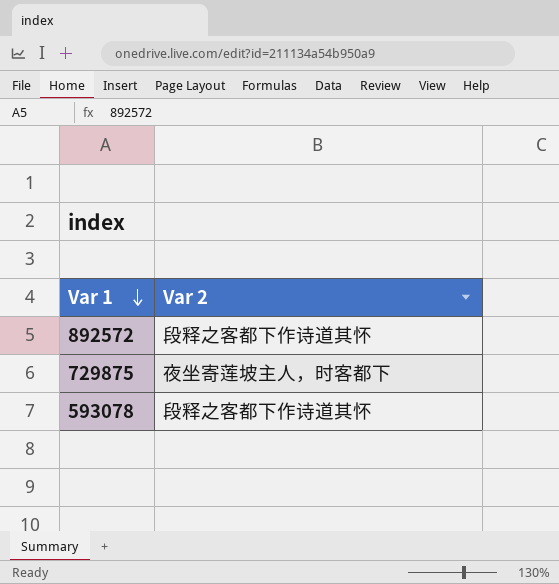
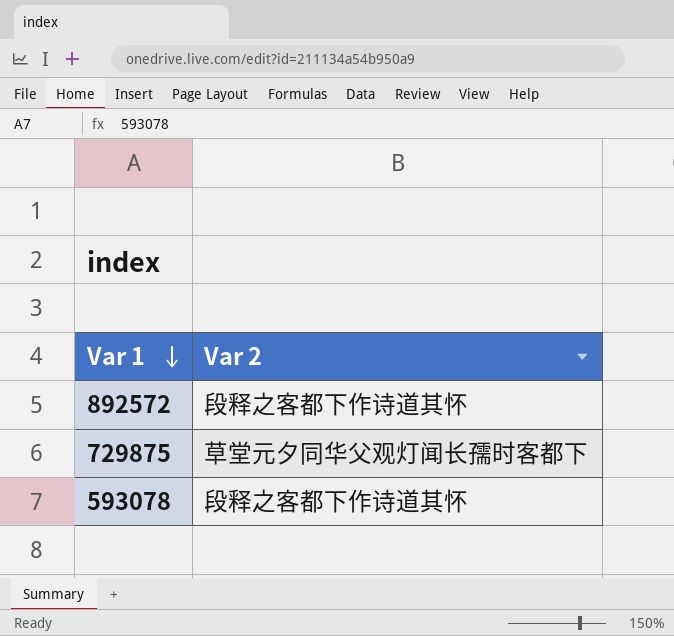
729875 | Var 2: 夜坐寄莲坡主人，时客都下 -> 草堂元夕同华父观灯闻长孺时客都下

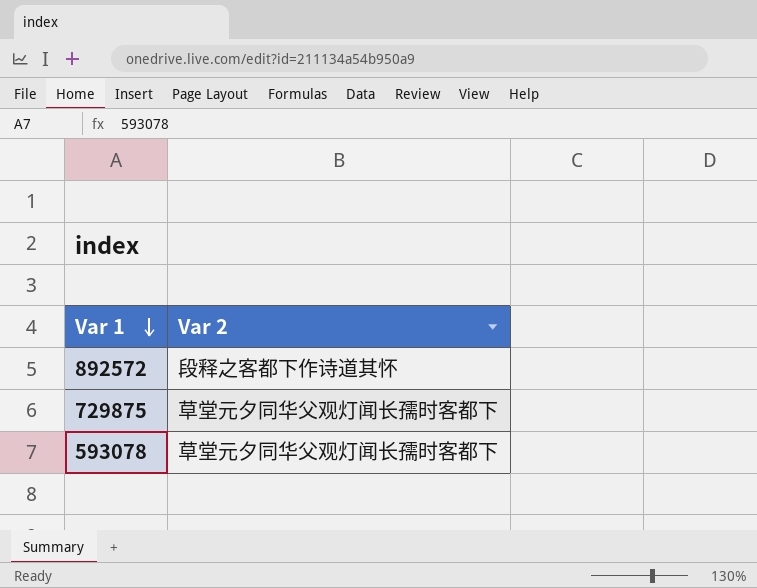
593078 | Var 2: 段释之客都下作诗道其怀 -> 草堂元夕同华父观灯闻长孺时客都下

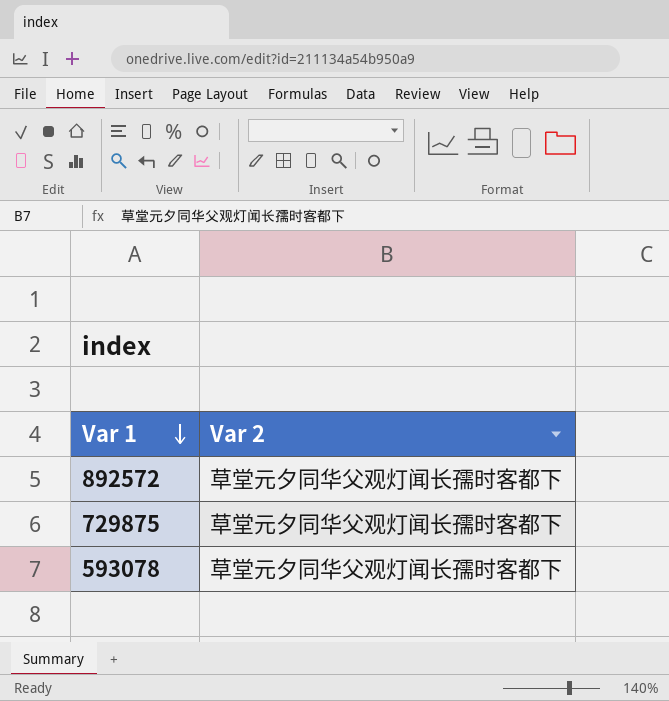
892572 | Var 2: 段释之客都下作诗道其怀 -> 草堂元夕同华父观灯闻长孺时客都下

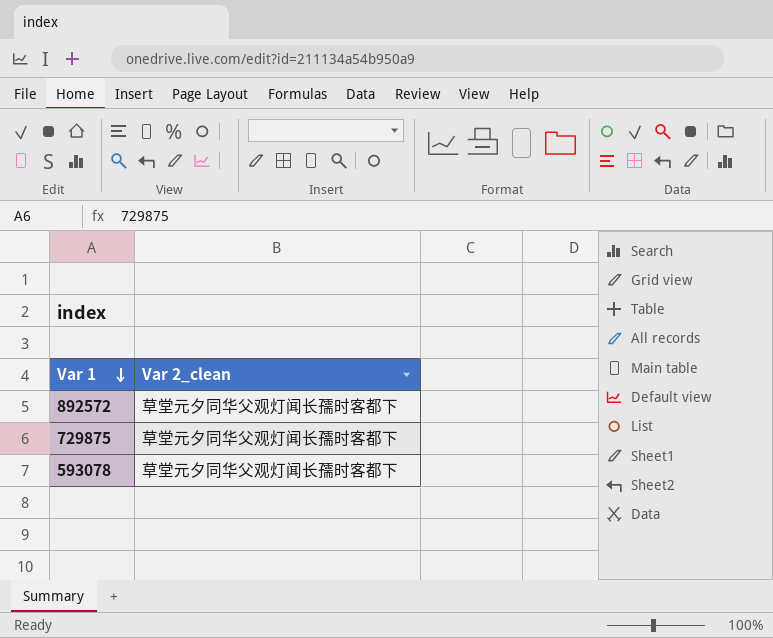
column name: Var 2 -> Var 2_clean

